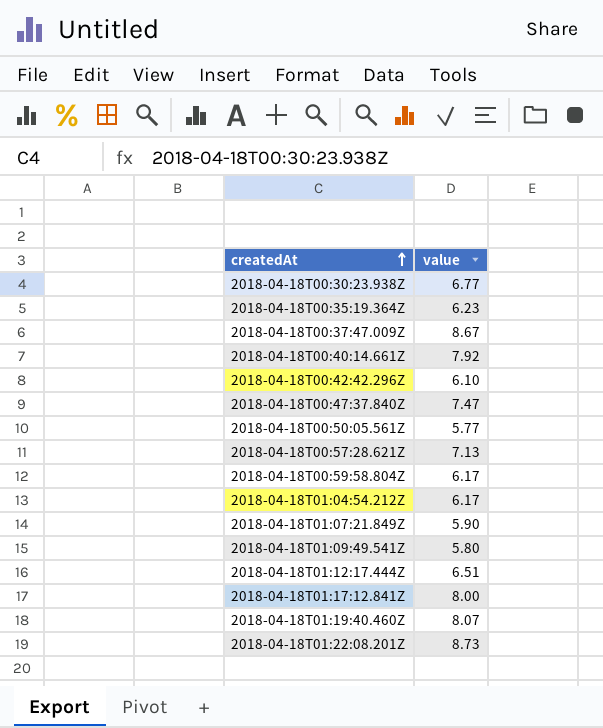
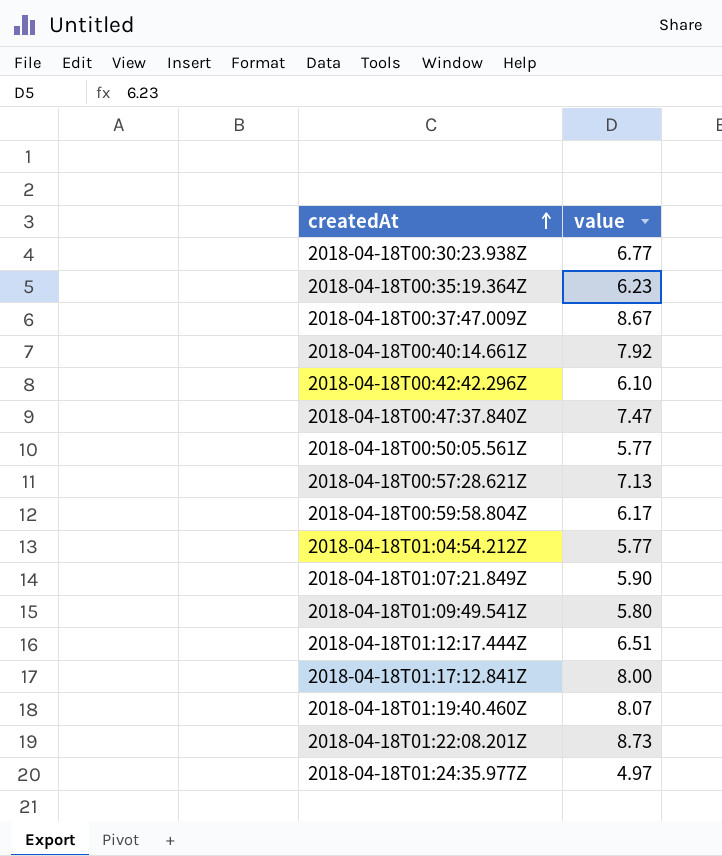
2018-04-18T01:04:54.212Z | value: 6.17 -> 5.77
row 2018-04-18T01:24:35.977Z: none -> 4.97

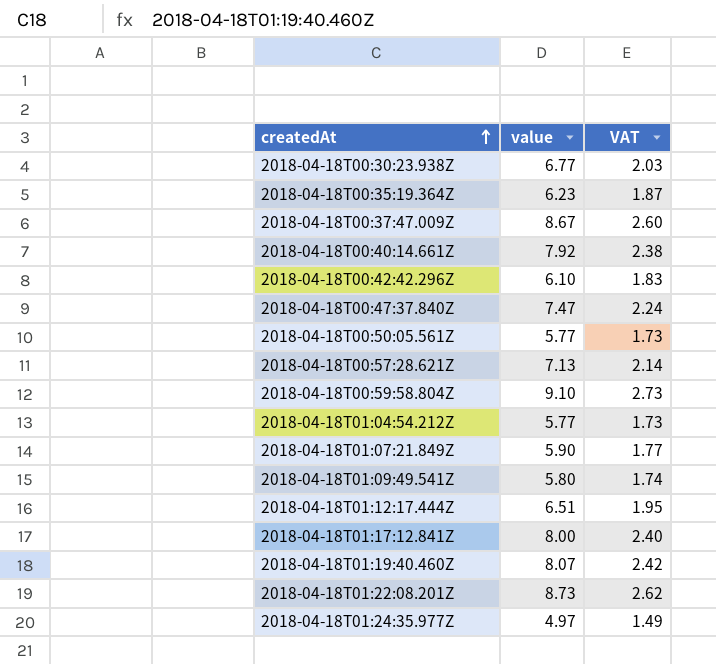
column VAT | formula: none -> [value] * 0.3
2018-04-18T00:59:58.804Z | value: 6.17 -> 9.10

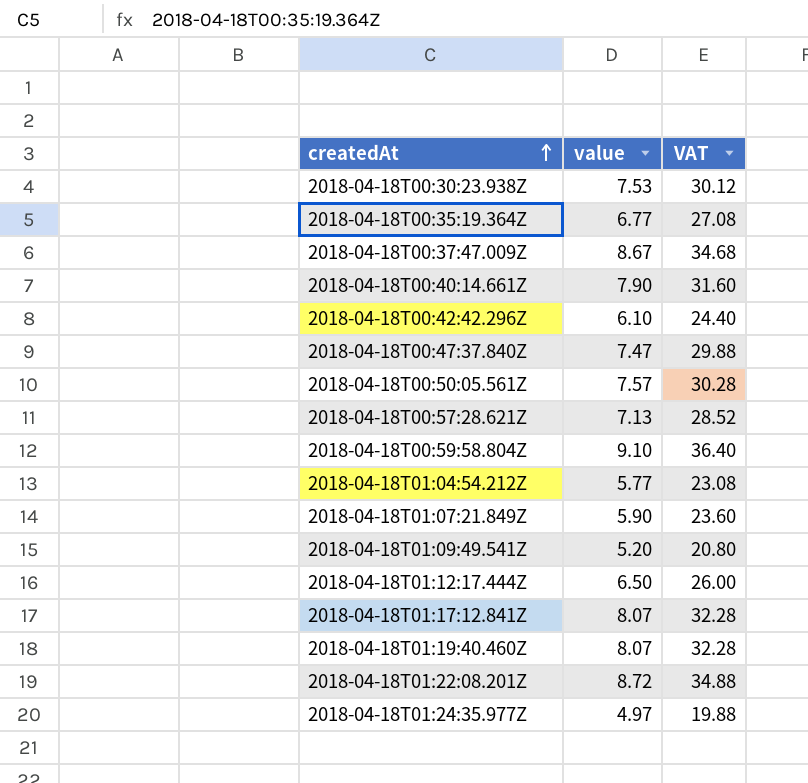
column VAT | formula: [value] * 0.3 -> [value] * 4
2018-04-18T00:30:23.938Z | value: 6.77 -> 7.53
2018-04-18T00:35:19.364Z | value: 6.23 -> 6.77
2018-04-18T00:40:14.661Z | value: 7.92 -> 7.90
2018-04-18T00:50:05.561Z | value: 5.77 -> 7.57
2018-04-18T01:09:49.541Z | value: 5.80 -> 5.20
2018-04-18T01:12:17.444Z | value: 6.51 -> 6.50
2018-04-18T01:17:12.841Z | value: 8.00 -> 8.07
2018-04-18T01:22:08.201Z | value: 8.73 -> 8.72

